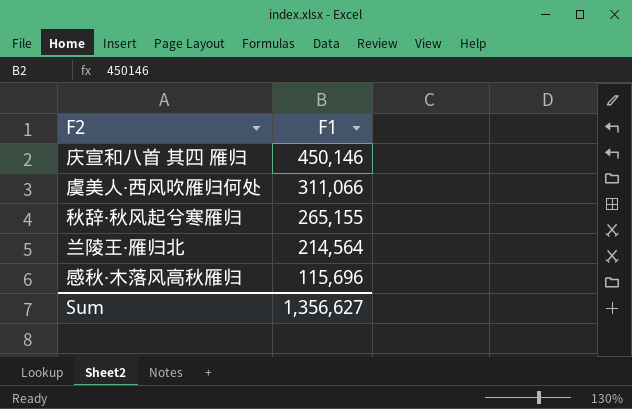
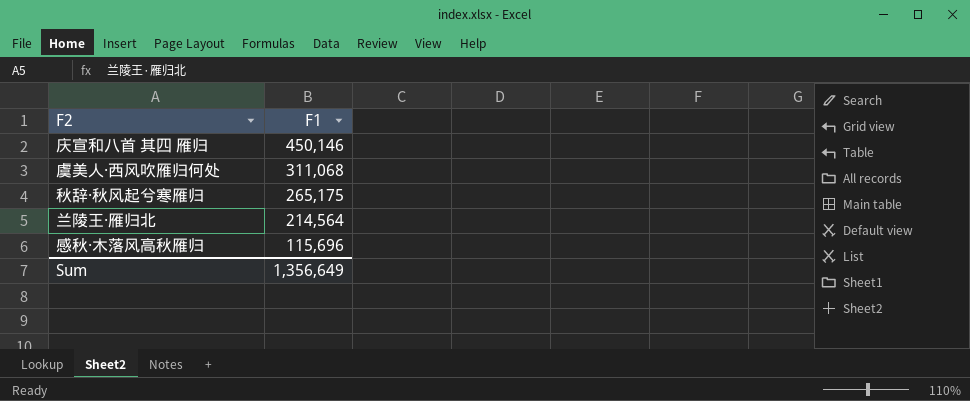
虞美人·西风吹雁归何处 | F1: 311,066 -> 311,068
秋辞·秋风起兮寒雁归 | F1: 265,155 -> 265,175
Sum | F1: 1,356,627 -> 1,356,649

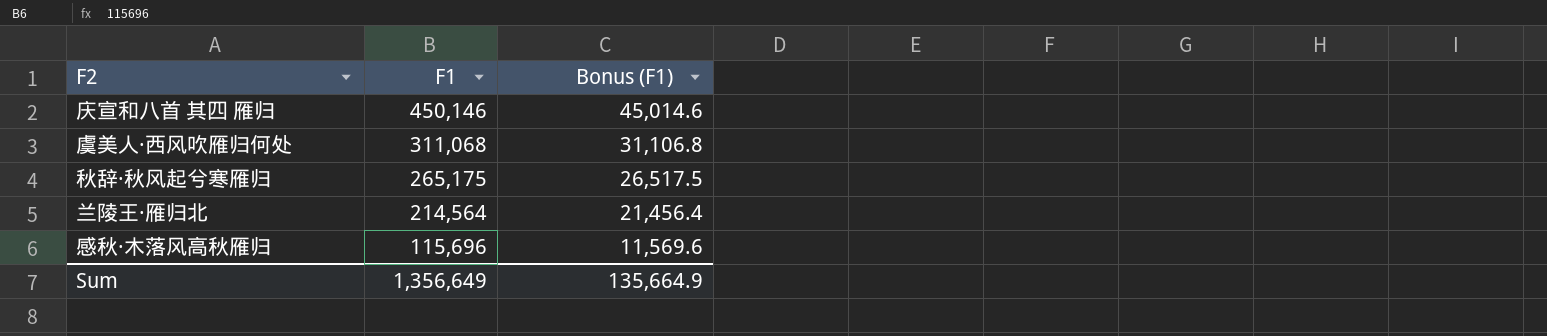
column Bonus (F1) | formula: none -> [F1] * 0.1

